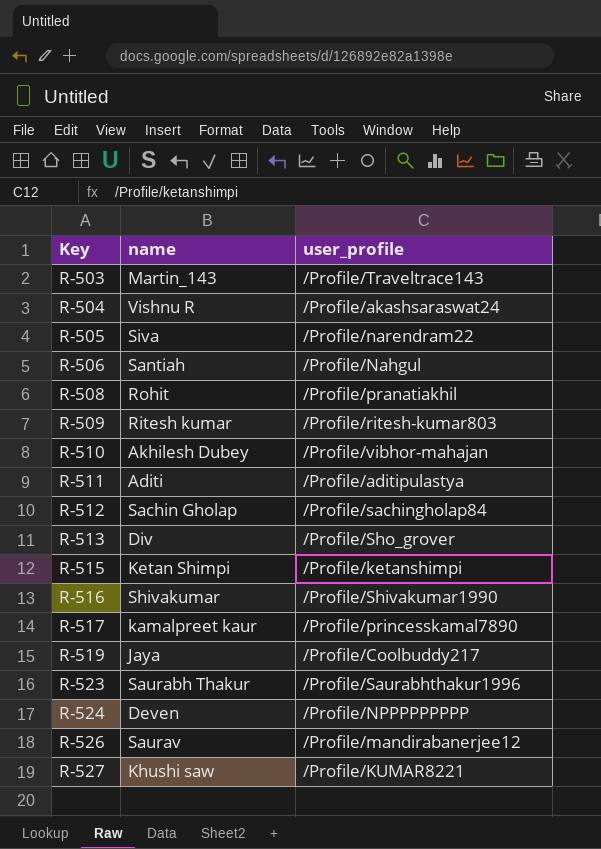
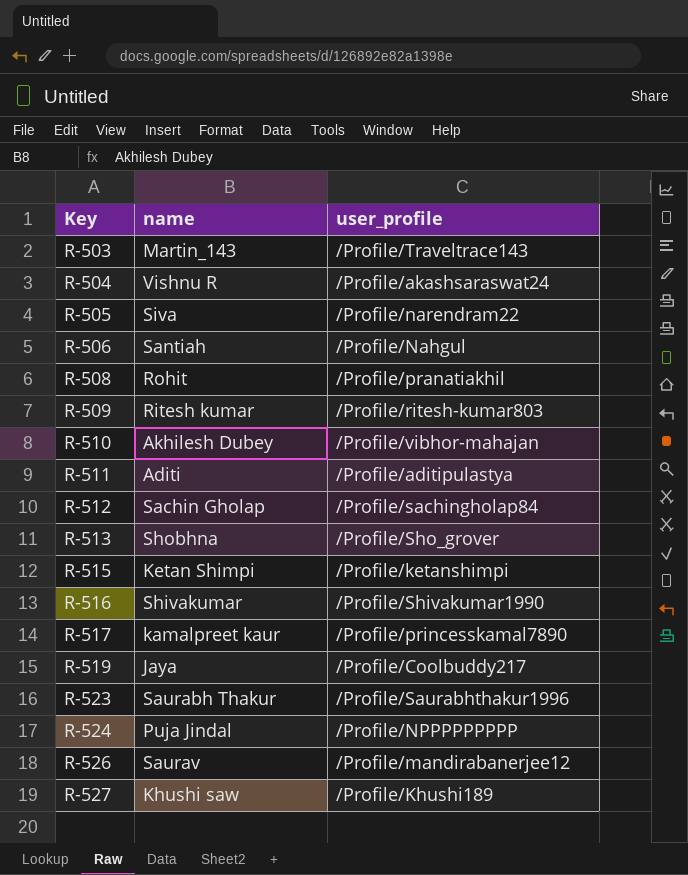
R-513 | name: Div -> Shobhna
R-524 | name: Deven -> Puja Jindal
R-527 | user_profile: /Profile/KUMAR8221 -> /Profile/Khushi189

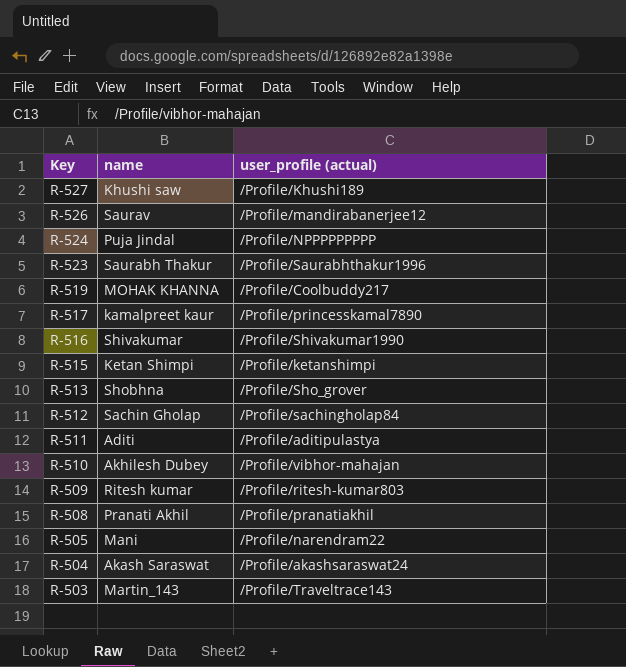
row order: Key ascending -> Key descending
column name: user_profile -> user_profile (actual)
row R-506: Santiah | /Profile/Nahgul -> none
R-519 | name: Jaya -> MOHAK KHANNA
R-508 | name: Rohit -> Pranati Akhil
R-505 | name: Siva -> Mani
R-504 | name: Vishnu R -> Akash Saraswat

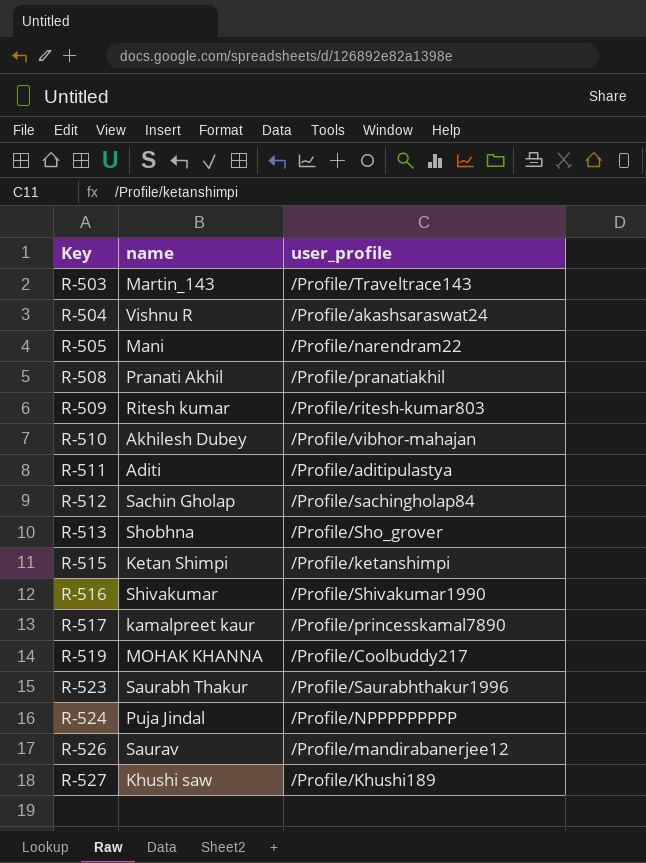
row order: Key descending -> Key ascending
column name: user_profile (actual) -> user_profile
R-504 | name: Akash Saraswat -> Vishnu R

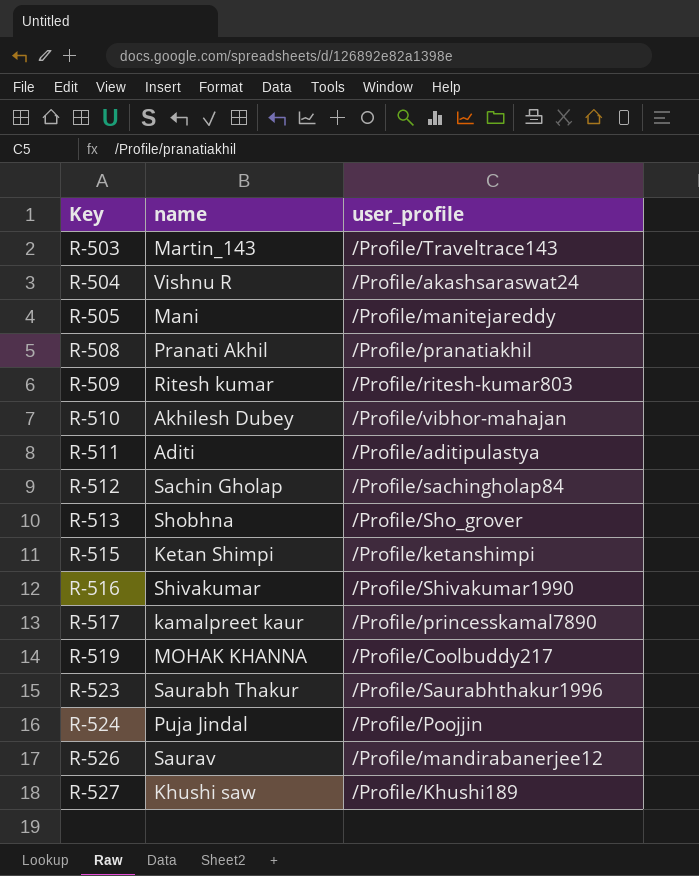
R-505 | user_profile: /Profile/narendram22 -> /Profile/manitejareddy
R-524 | user_profile: /Profile/NPPPPPPPPP -> /Profile/Poojjin

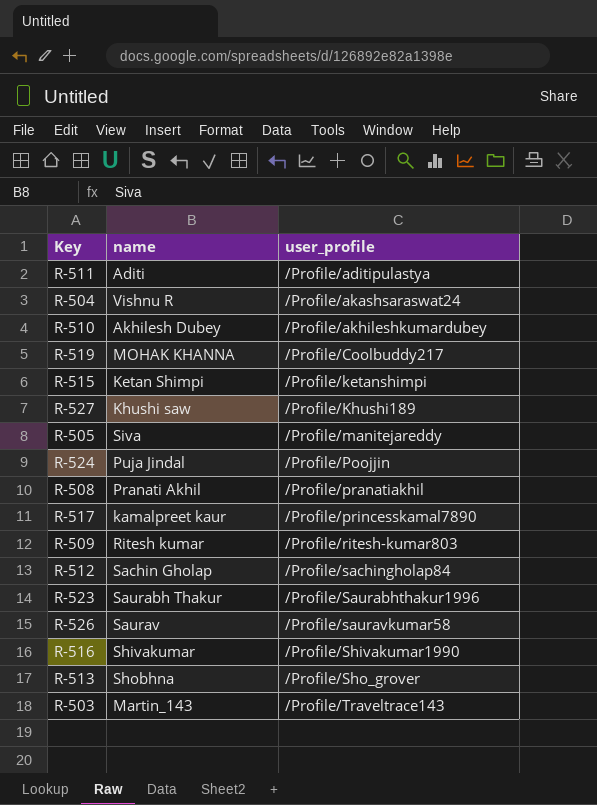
row order: Key ascending -> user_profile ascending
R-510 | user_profile: /Profile/vibhor-mahajan -> /Profile/akhileshkumardubey
R-505 | name: Mani -> Siva
R-526 | user_profile: /Profile/mandirabanerjee12 -> /Profile/sauravkumar58

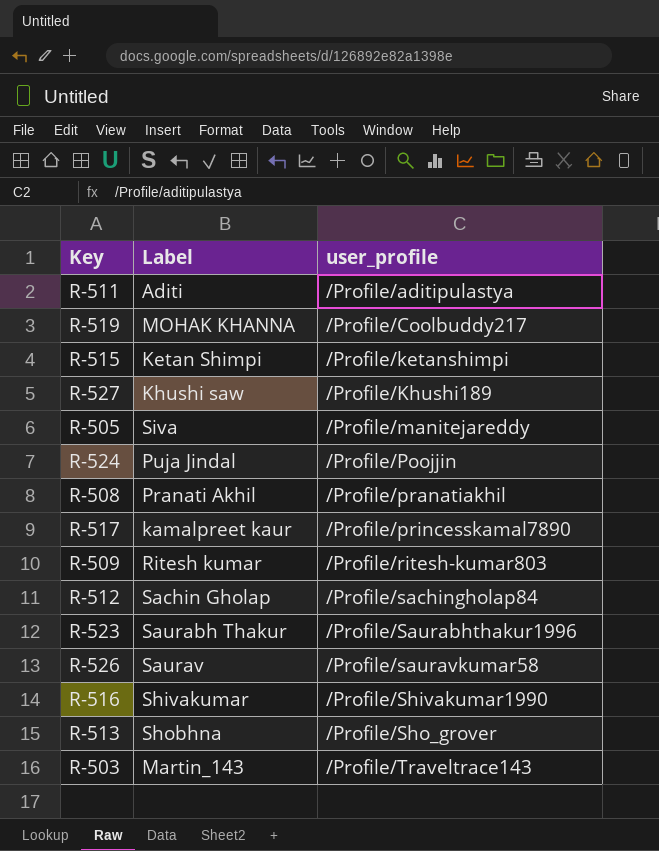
column name: name -> Label
row R-504: Vishnu R | /Profile/akashsaraswat24 -> none
row R-510: Akhilesh Dubey | /Profile/akhileshkumardubey -> none

